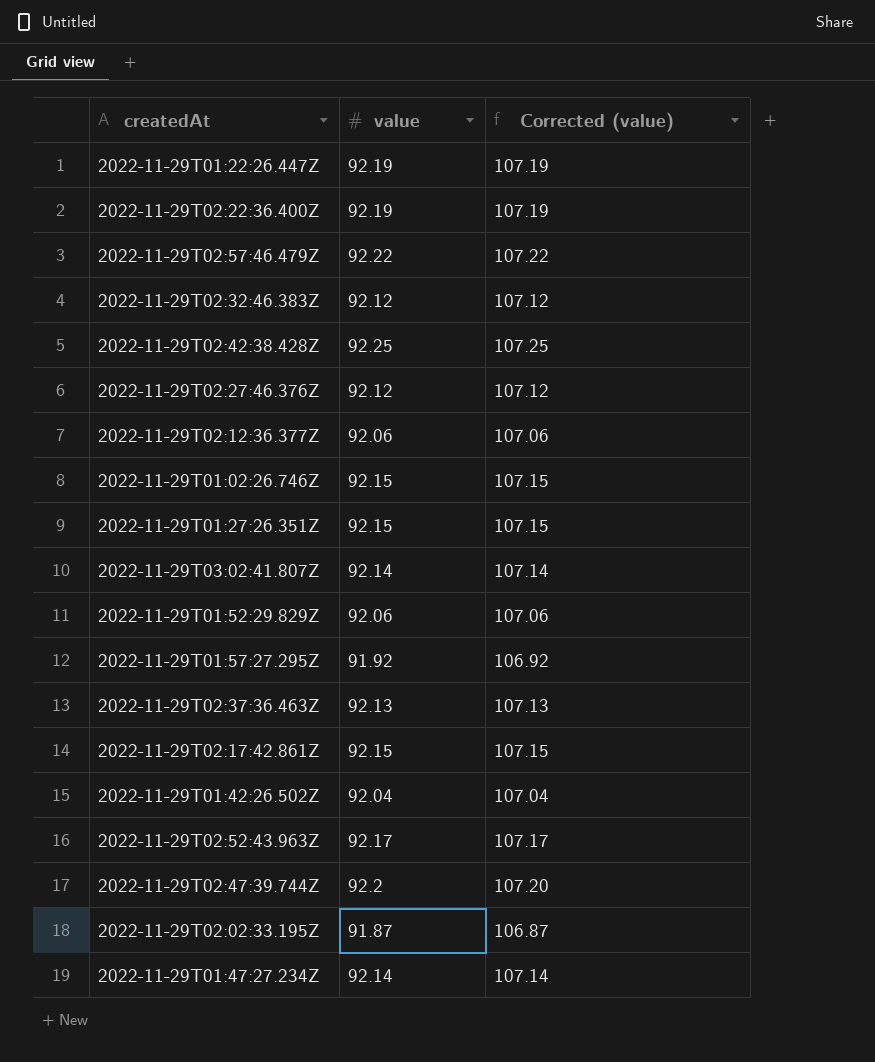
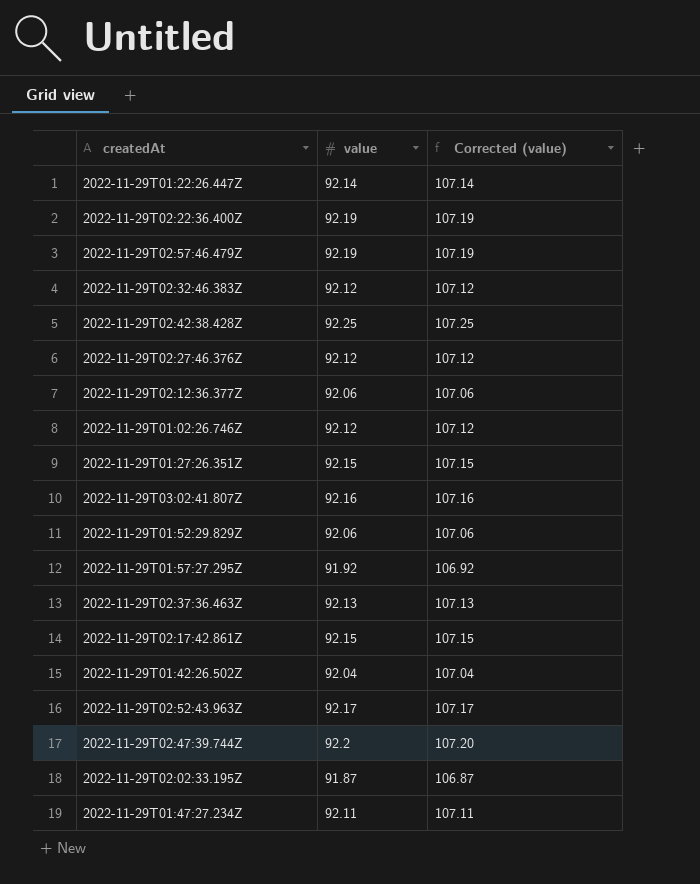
2022-11-29T01:22:26.447Z | value: 92.19 -> 92.14
2022-11-29T01:22:26.447Z | Corrected (value): 107.19 -> 107.14
2022-11-29T02:57:46.479Z | value: 92.22 -> 92.19
2022-11-29T02:57:46.479Z | Corrected (value): 107.22 -> 107.19
2022-11-29T01:02:26.746Z | value: 92.15 -> 92.12
2022-11-29T01:02:26.746Z | Corrected (value): 107.15 -> 107.12
2022-11-29T03:02:41.807Z | value: 92.14 -> 92.16
2022-11-29T03:02:41.807Z | Corrected (value): 107.14 -> 107.16
2022-11-29T01:47:27.234Z | value: 92.14 -> 92.11
2022-11-29T01:47:27.234Z | Corrected (value): 107.14 -> 107.11

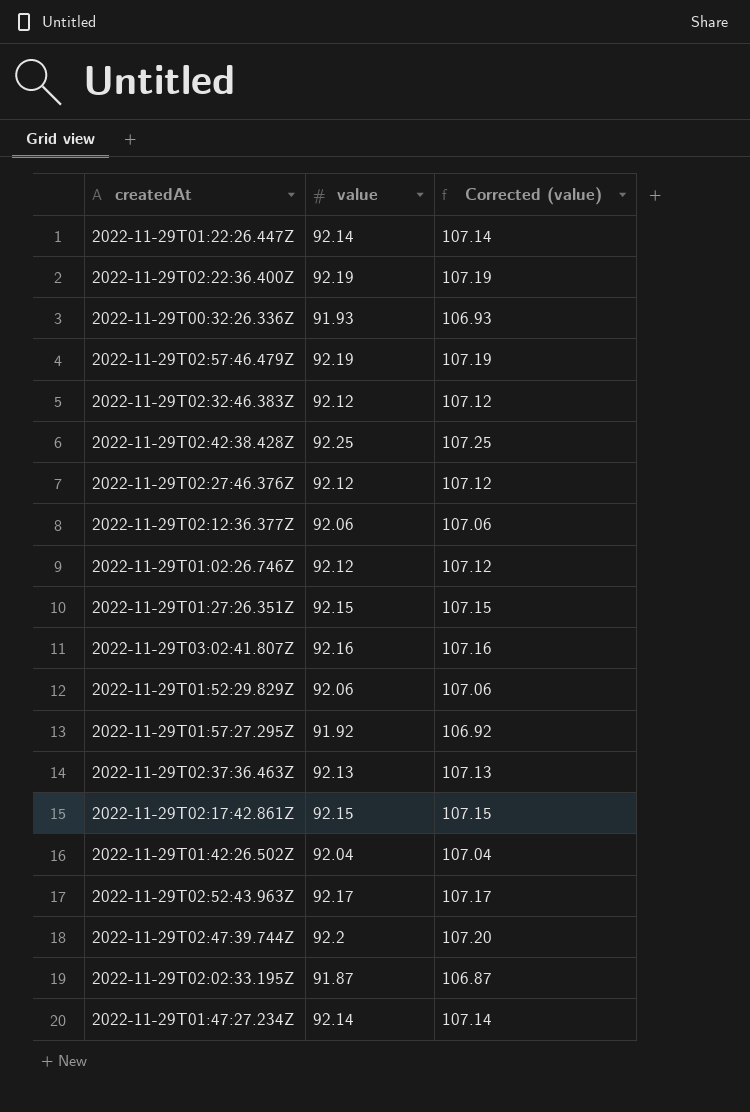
row 2022-11-29T00:32:26.336Z: none -> 91.93 | 106.93
2022-11-29T01:47:27.234Z | value: 92.11 -> 92.14
2022-11-29T01:47:27.234Z | Corrected (value): 107.11 -> 107.14

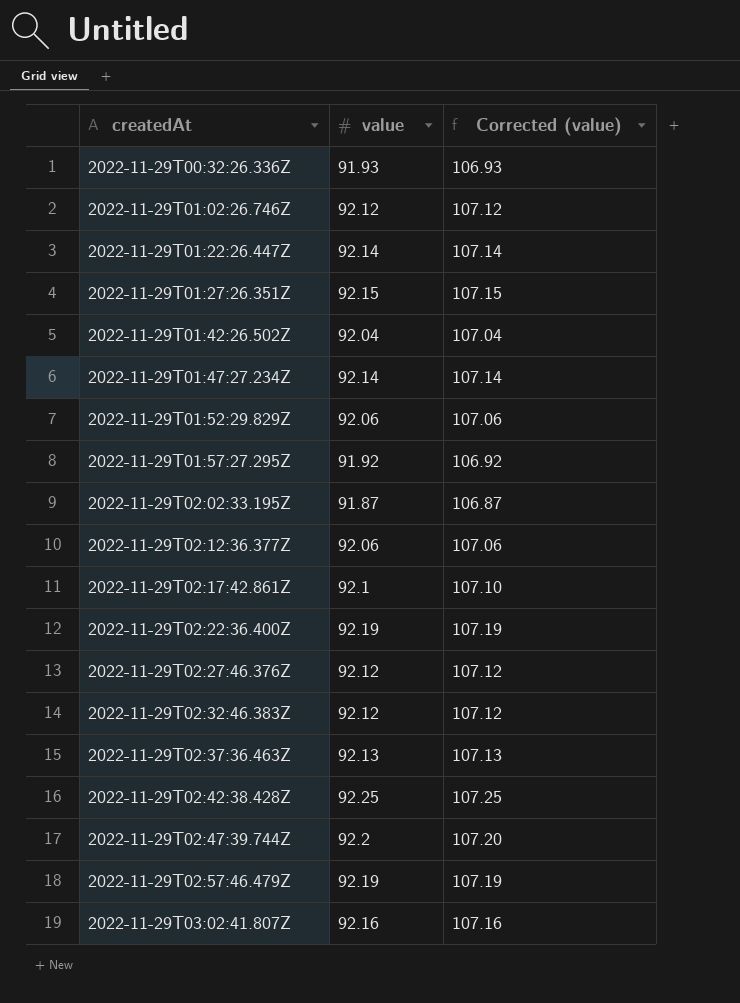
row order: none -> createdAt ascending
row 2022-11-29T02:52:43.963Z: 92.17 | 107.17 -> none
2022-11-29T02:17:42.861Z | value: 92.15 -> 92.1
2022-11-29T02:17:42.861Z | Corrected (value): 107.15 -> 107.10

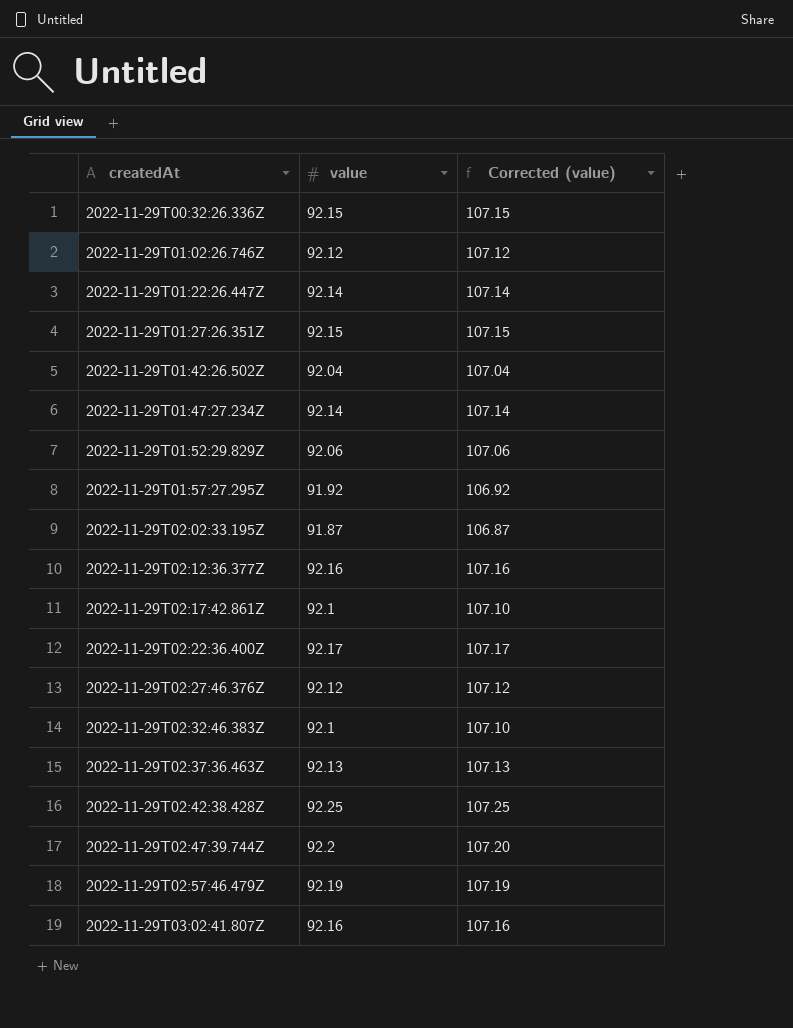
2022-11-29T00:32:26.336Z | value: 91.93 -> 92.15
2022-11-29T00:32:26.336Z | Corrected (value): 106.93 -> 107.15
2022-11-29T02:12:36.377Z | value: 92.06 -> 92.16
2022-11-29T02:12:36.377Z | Corrected (value): 107.06 -> 107.16
2022-11-29T02:22:36.400Z | value: 92.19 -> 92.17
2022-11-29T02:22:36.400Z | Corrected (value): 107.19 -> 107.17
2022-11-29T02:32:46.383Z | value: 92.12 -> 92.1
2022-11-29T02:32:46.383Z | Corrected (value): 107.12 -> 107.10

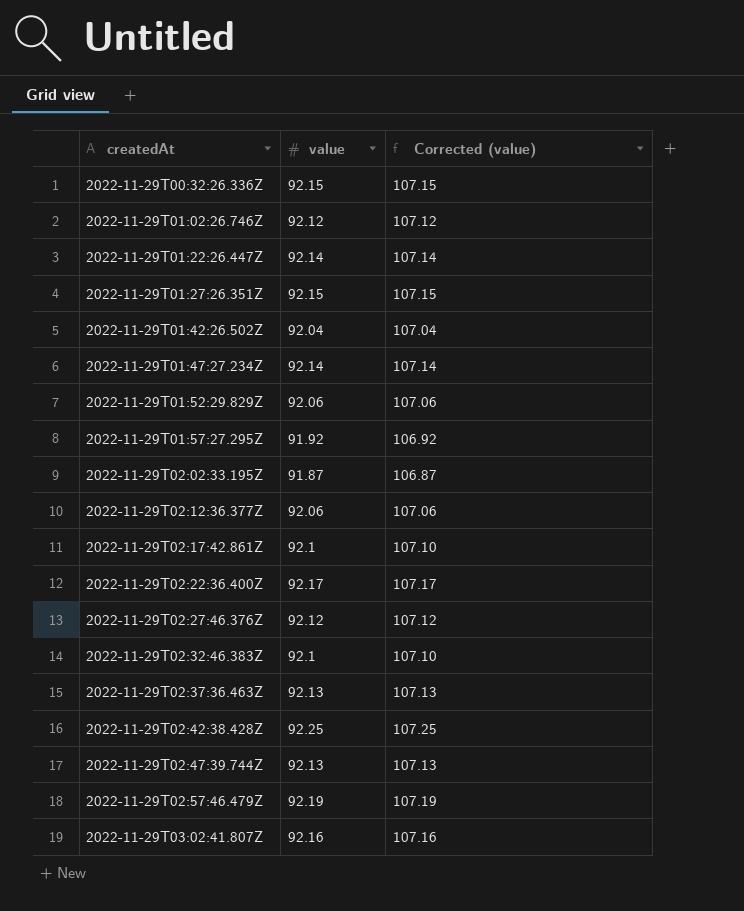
2022-11-29T02:12:36.377Z | value: 92.16 -> 92.06
2022-11-29T02:12:36.377Z | Corrected (value): 107.16 -> 107.06
2022-11-29T02:47:39.744Z | value: 92.2 -> 92.13
2022-11-29T02:47:39.744Z | Corrected (value): 107.20 -> 107.13

